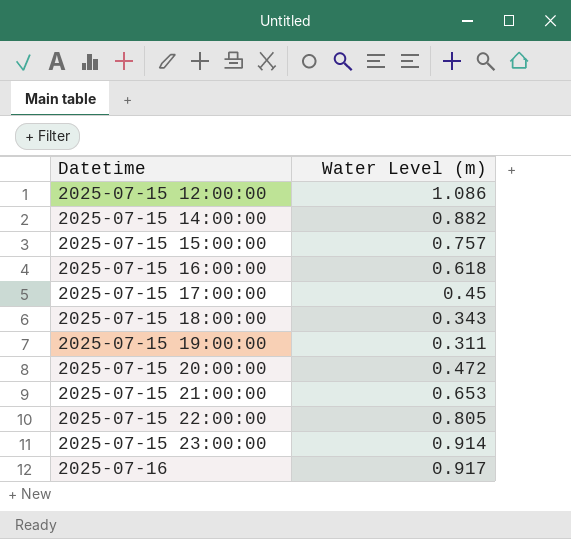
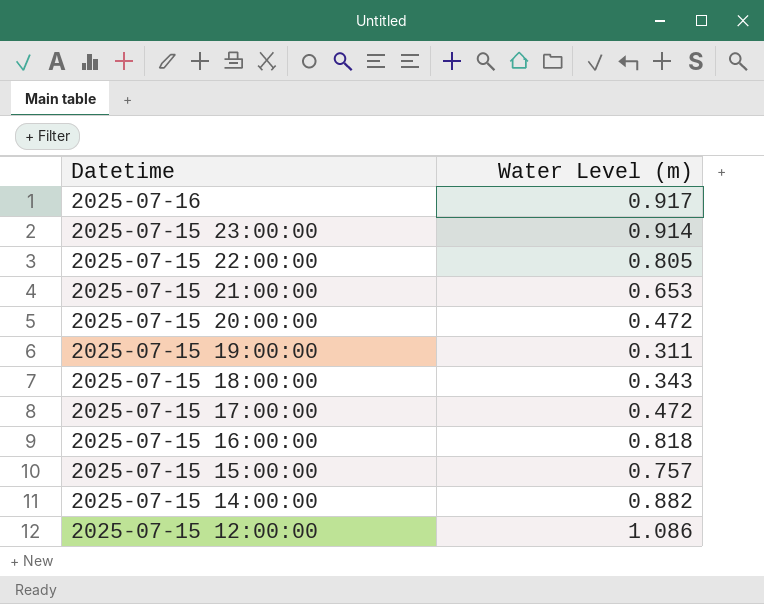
row order: Datetime ascending -> Datetime descending
2025-07-15 17:00:00 | Water Level (m): 0.45 -> 0.472
2025-07-15 16:00:00 | Water Level (m): 0.618 -> 0.818

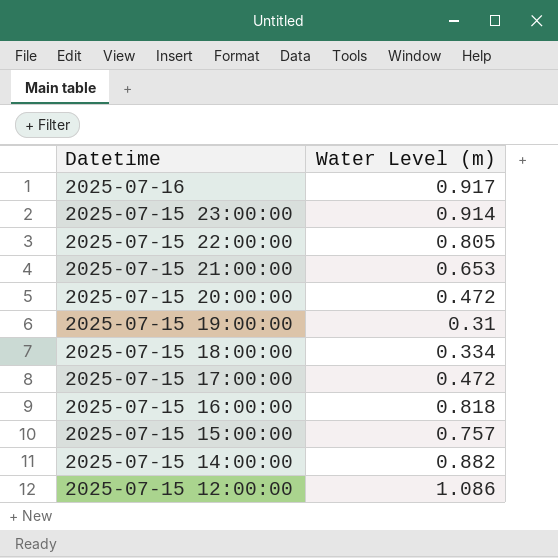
2025-07-15 19:00:00 | Water Level (m): 0.311 -> 0.31
2025-07-15 18:00:00 | Water Level (m): 0.343 -> 0.334

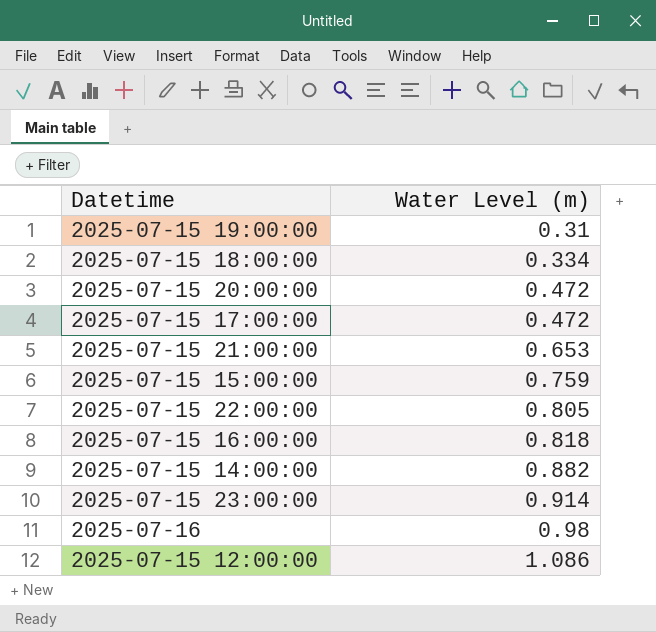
row order: Datetime descending -> Water Level (m) ascending
2025-07-15 15:00:00 | Water Level (m): 0.757 -> 0.759
2025-07-16 | Water Level (m): 0.917 -> 0.98

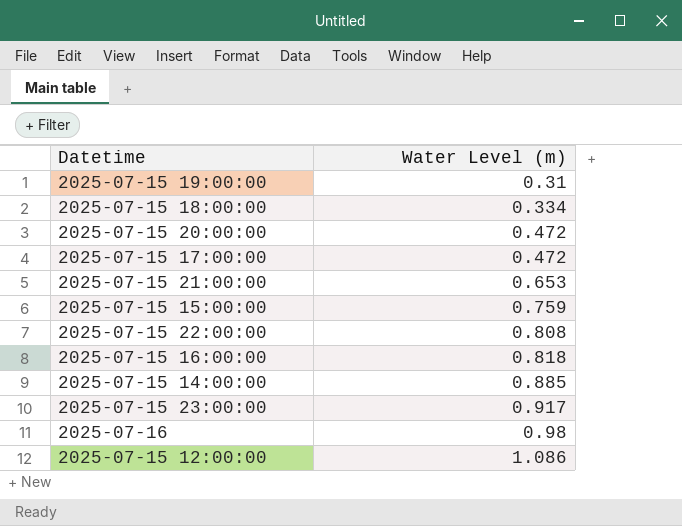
2025-07-15 22:00:00 | Water Level (m): 0.805 -> 0.808
2025-07-15 14:00:00 | Water Level (m): 0.882 -> 0.885
2025-07-15 23:00:00 | Water Level (m): 0.914 -> 0.917

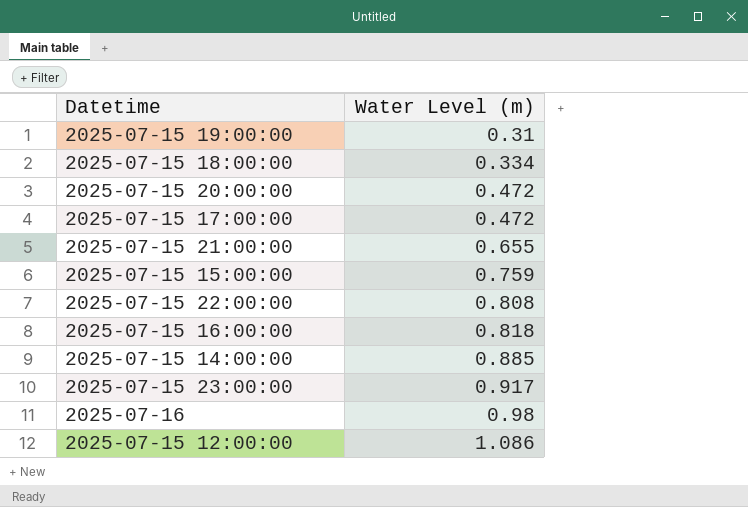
2025-07-15 21:00:00 | Water Level (m): 0.653 -> 0.655

